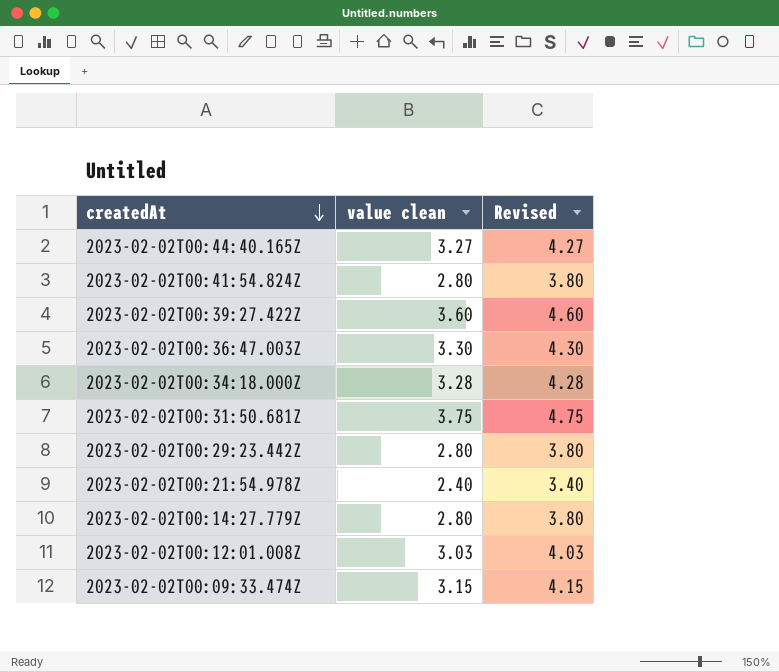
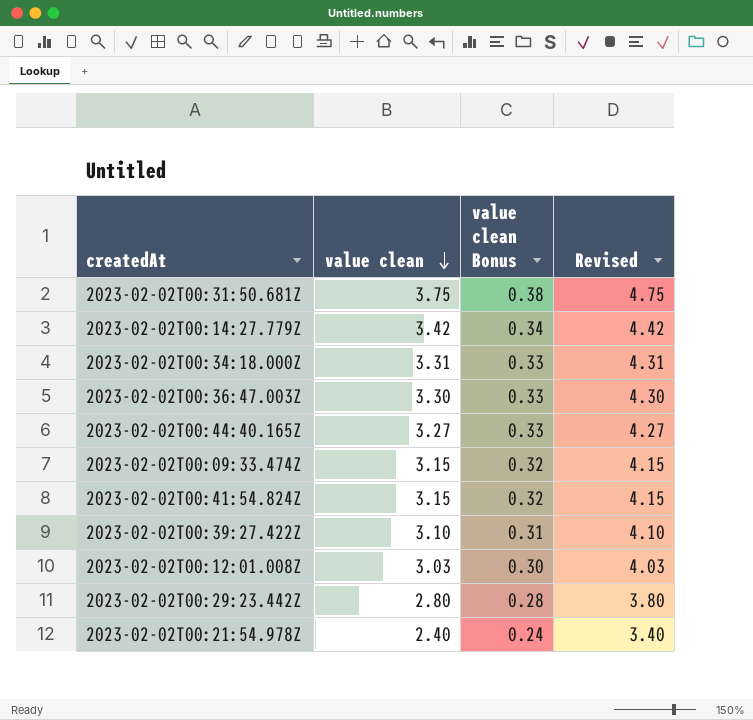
row order: createdAt descending -> value clean descending
column value clean Bonus | formula: none -> [value clean] * 0.1
2023-02-02T00:14:27.779Z | value clean: 2.80 -> 3.42
2023-02-02T00:14:27.779Z | Revised: 3.80 -> 4.42
2023-02-02T00:34:18.000Z | value clean: 3.28 -> 3.31
2023-02-02T00:34:18.000Z | Revised: 4.28 -> 4.31
2023-02-02T00:41:54.824Z | value clean: 2.80 -> 3.15
2023-02-02T00:41:54.824Z | Revised: 3.80 -> 4.15
2023-02-02T00:39:27.422Z | value clean: 3.60 -> 3.10
2023-02-02T00:39:27.422Z | Revised: 4.60 -> 4.10

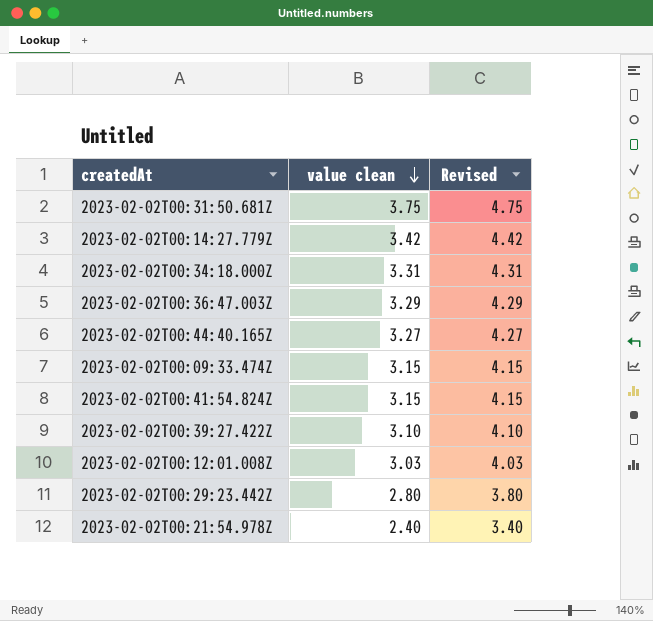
column value clean Bonus | formula: [value clean] * 0.1 -> none
2023-02-02T00:36:47.003Z | value clean: 3.30 -> 3.29
2023-02-02T00:36:47.003Z | Revised: 4.30 -> 4.29

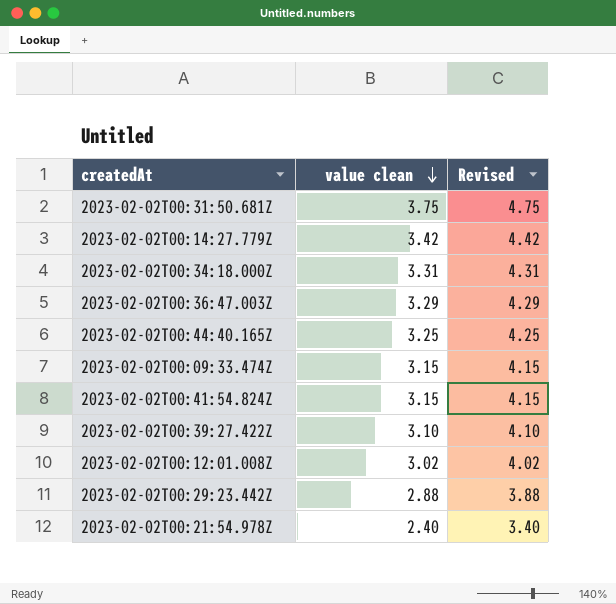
2023-02-02T00:44:40.165Z | value clean: 3.27 -> 3.25
2023-02-02T00:44:40.165Z | Revised: 4.27 -> 4.25
2023-02-02T00:12:01.008Z | value clean: 3.03 -> 3.02
2023-02-02T00:12:01.008Z | Revised: 4.03 -> 4.02
2023-02-02T00:29:23.442Z | value clean: 2.80 -> 2.88
2023-02-02T00:29:23.442Z | Revised: 3.80 -> 3.88

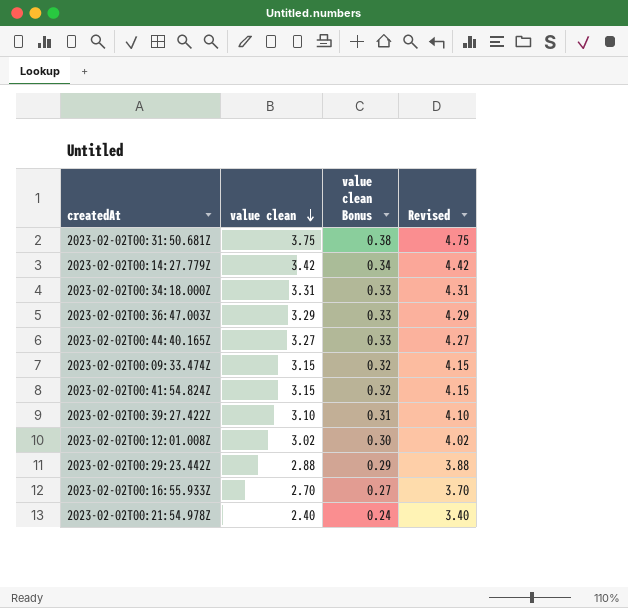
column value clean Bonus | formula: none -> [value clean] * 0.1
2023-02-02T00:44:40.165Z | value clean: 3.25 -> 3.27
2023-02-02T00:44:40.165Z | Revised: 4.25 -> 4.27
row 2023-02-02T00:16:55.933Z: none -> 2.70 | 0.27 | 3.70

